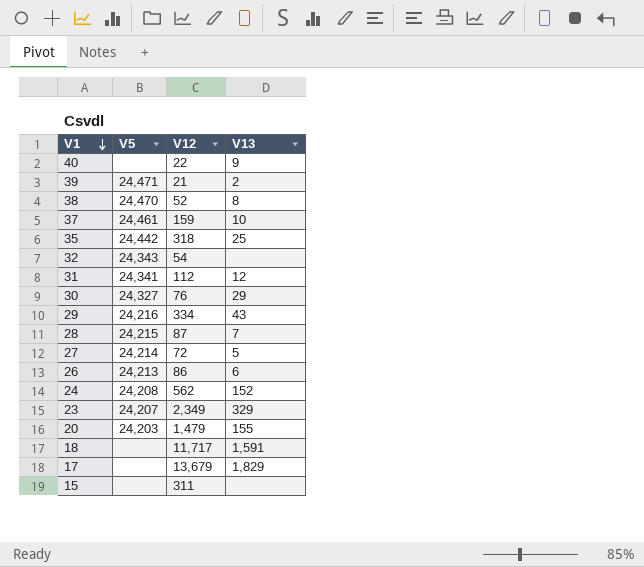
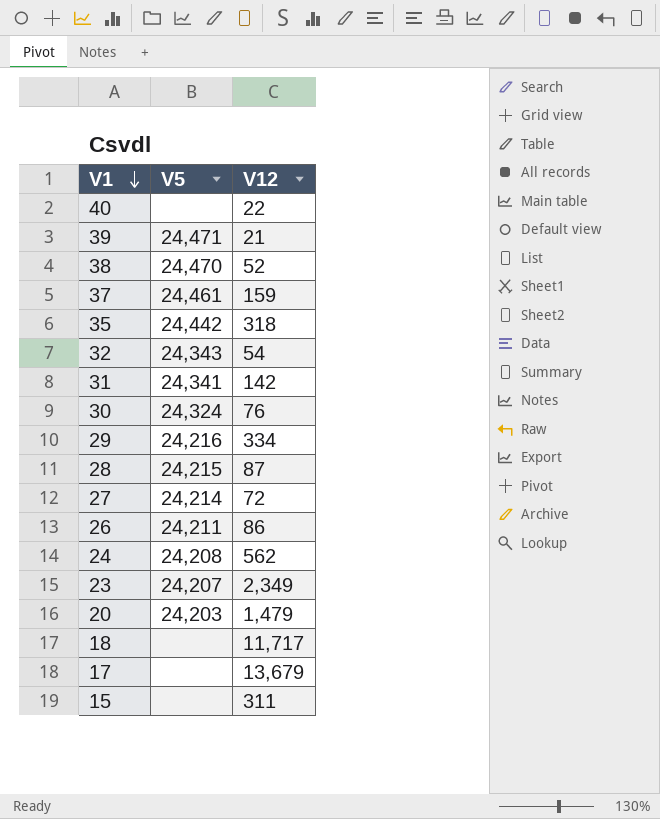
column V13 | position: 4 -> none
31 | V12: 112 -> 142
30 | V5: 24,327 -> 24,324
26 | V5: 24,213 -> 24,211

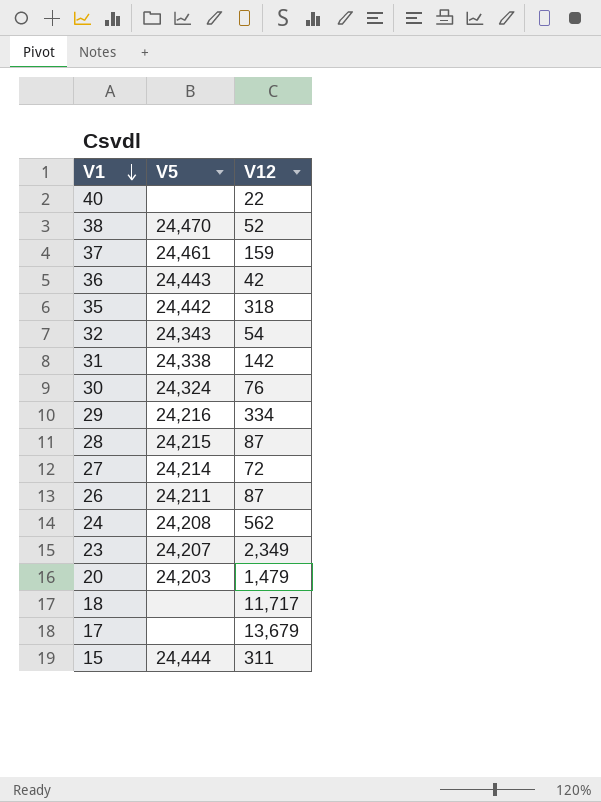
row 39: 24,471 | 21 -> none
row 36: none -> 24,443 | 42
31 | V5: 24,341 -> 24,338
26 | V12: 86 -> 87
15 | V5: none -> 24,444

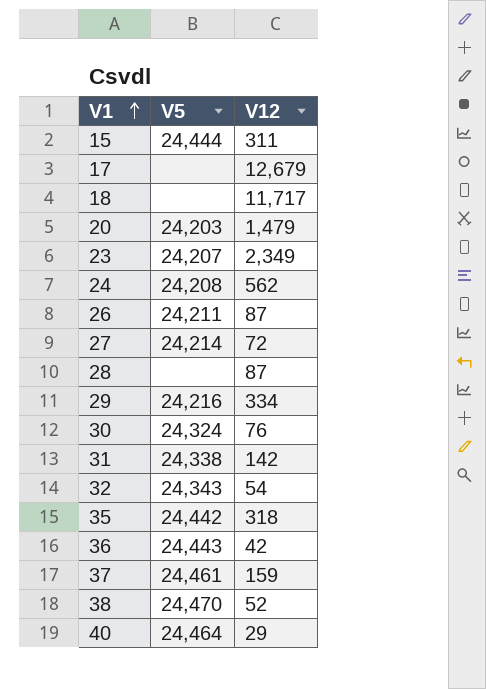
row order: V1 descending -> V1 ascending
17 | V12: 13,679 -> 12,679
28 | V5: 24,215 -> none
40 | V5: none -> 24,464
40 | V12: 22 -> 29

